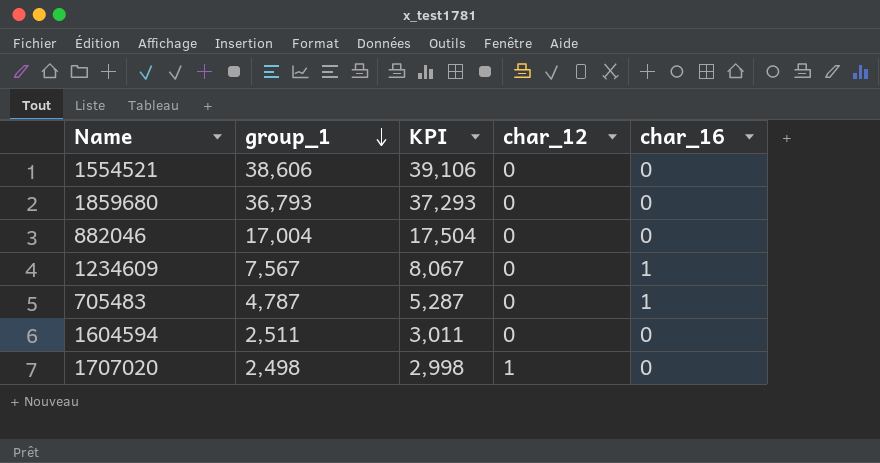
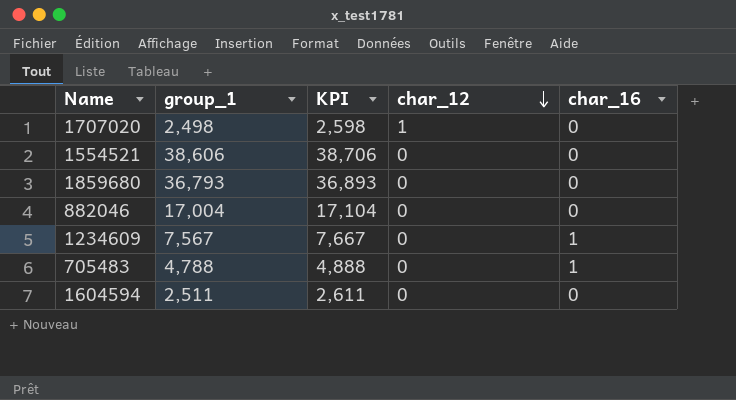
row order: group_1 descending -> char_12 descending
column KPI | formula: [group_1] + 500 -> [group_1] + 100
705483 | group_1: 4,787 -> 4,788

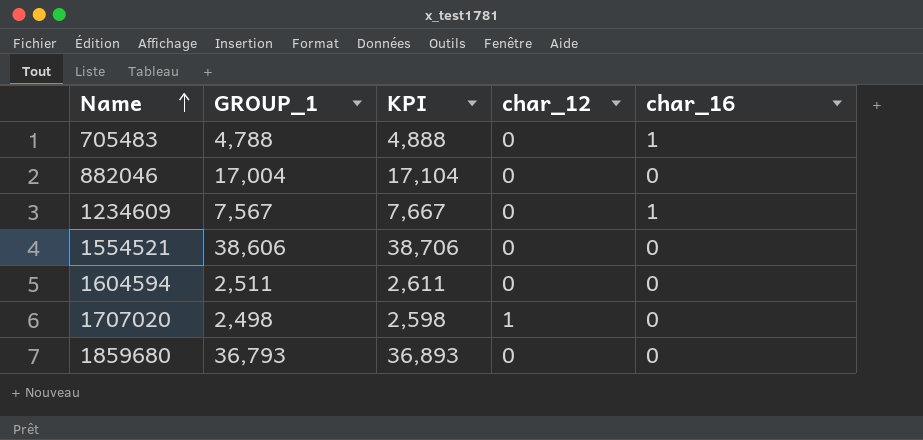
row order: char_12 descending -> Name ascending
column name: group_1 -> GROUP_1

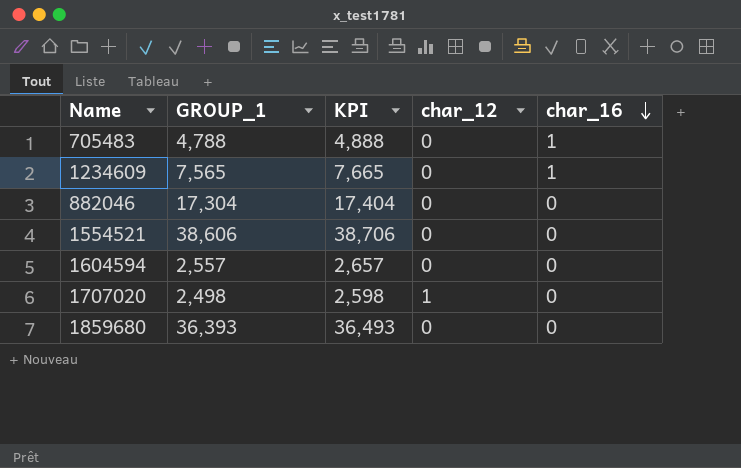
row order: Name ascending -> char_16 descending
1234609 | GROUP_1: 7,567 -> 7,565
1234609 | KPI: 7,667 -> 7,665
882046 | GROUP_1: 17,004 -> 17,304
882046 | KPI: 17,104 -> 17,404
1604594 | GROUP_1: 2,511 -> 2,557
1604594 | KPI: 2,611 -> 2,657
1859680 | GROUP_1: 36,793 -> 36,393
1859680 | KPI: 36,893 -> 36,493

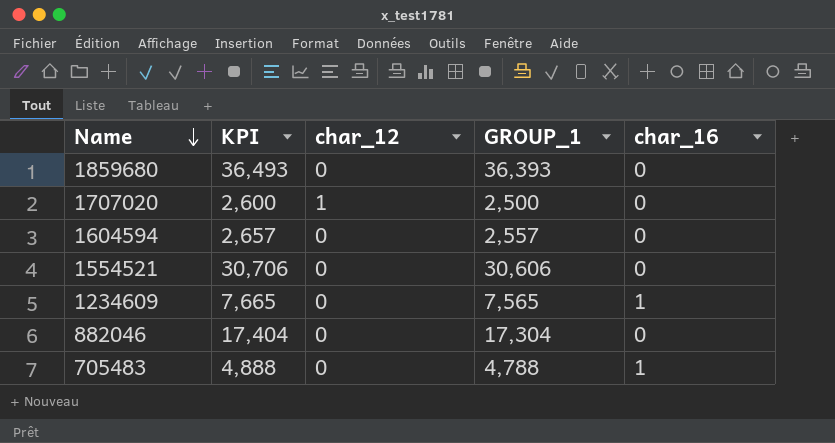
row order: char_16 descending -> Name descending
column GROUP_1 | position: 2 -> 4
1707020 | KPI: 2,598 -> 2,600
1707020 | GROUP_1: 2,498 -> 2,500
1554521 | KPI: 38,706 -> 30,706
1554521 | GROUP_1: 38,606 -> 30,606

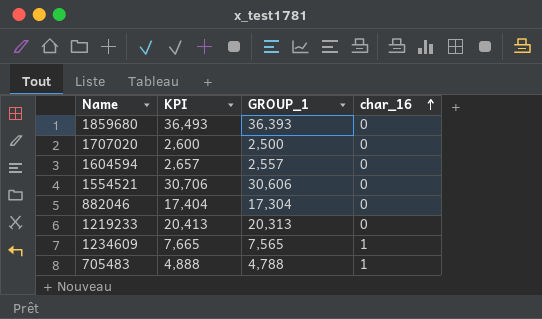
row order: Name descending -> char_16 ascending
column char_12 | position: 3 -> none
row 1219233: none -> 20,413 | 20,313 | 0

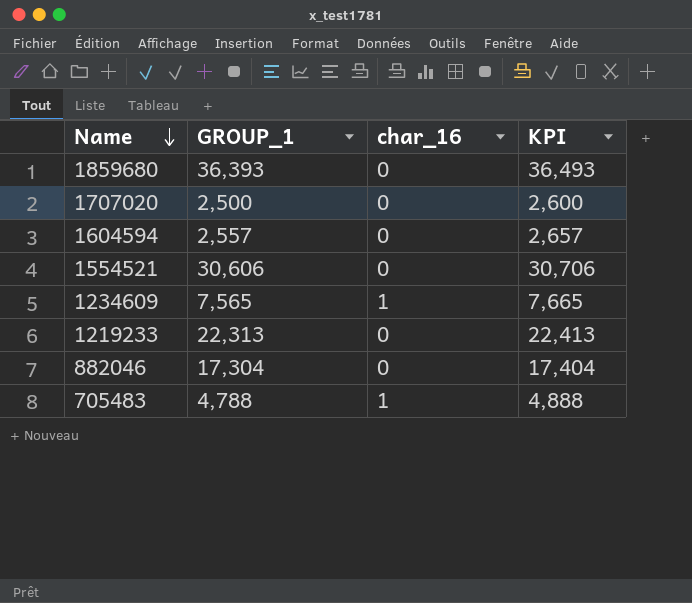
row order: char_16 ascending -> Name descending
column KPI | position: 2 -> 4
1219233 | GROUP_1: 20,313 -> 22,313
1219233 | KPI: 20,413 -> 22,413

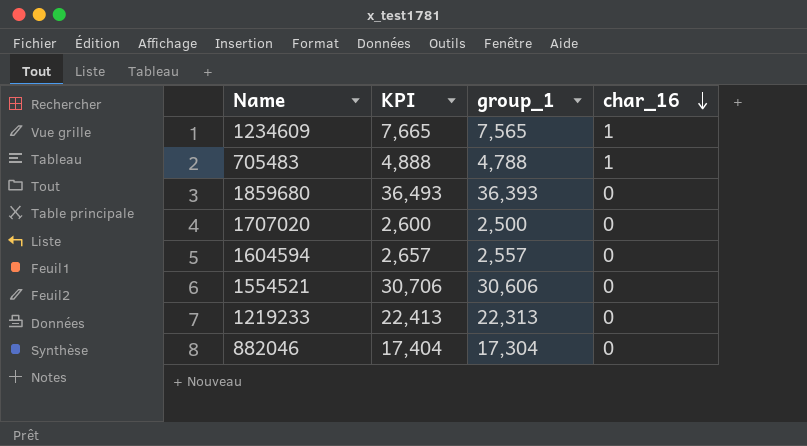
row order: Name descending -> char_16 descending
column KPI | position: 4 -> 2
column name: GROUP_1 -> group_1

